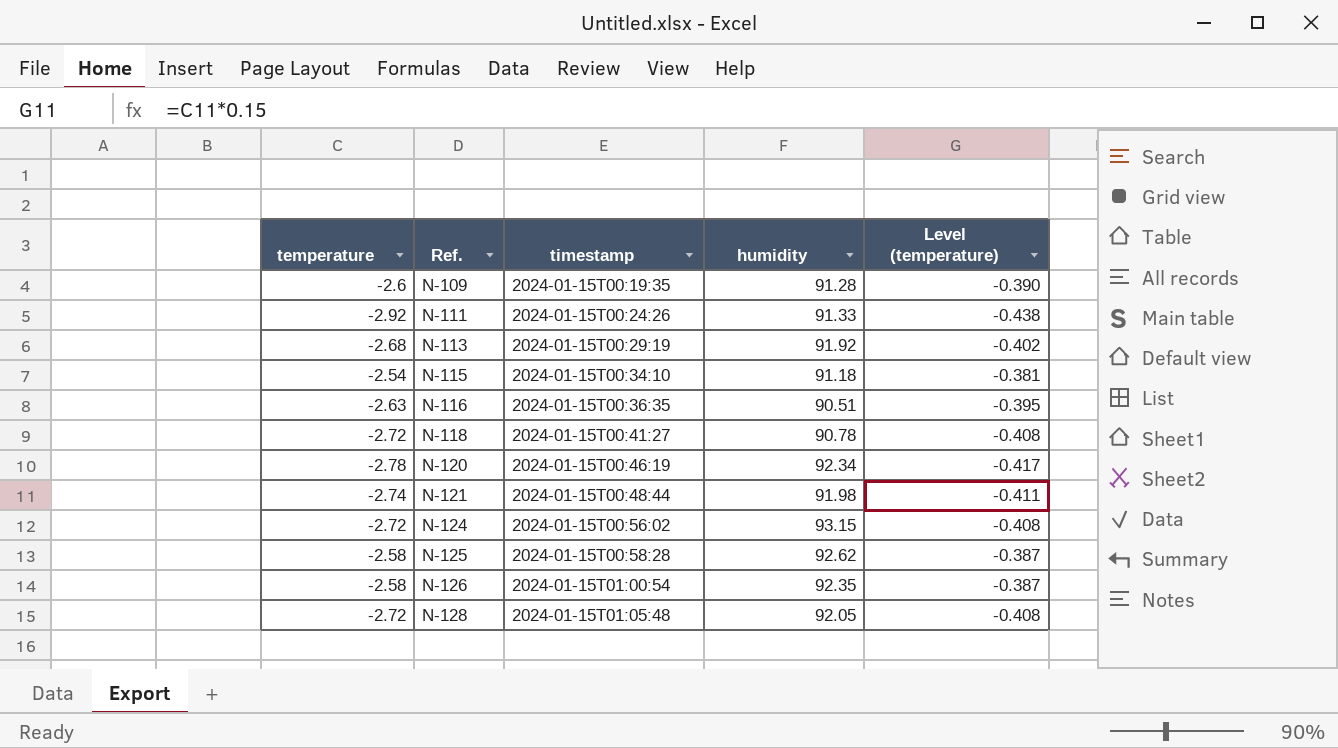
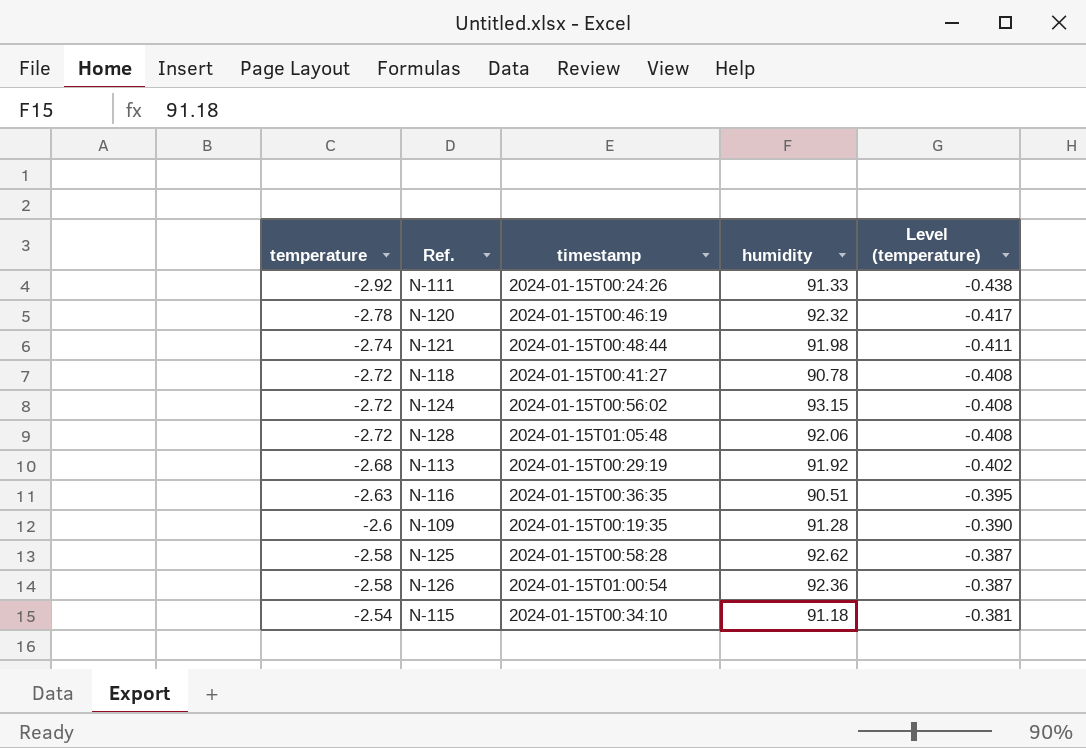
row order: Ref. ascending -> temperature ascending
N-120 | humidity: 92.34 -> 92.32
N-128 | humidity: 92.05 -> 92.06
N-126 | humidity: 92.35 -> 92.36

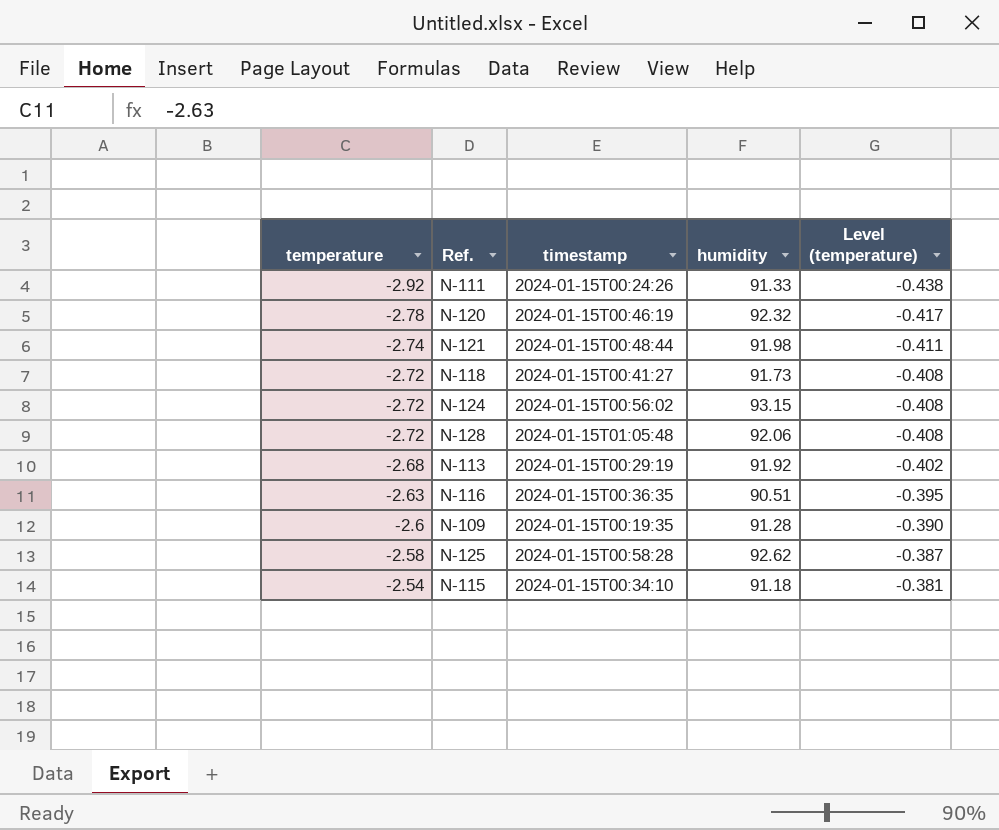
row N-126: -2.58 | 2024-01-15T01:00:54 | 92.36 | -0.387 -> none
N-118 | humidity: 90.78 -> 91.73

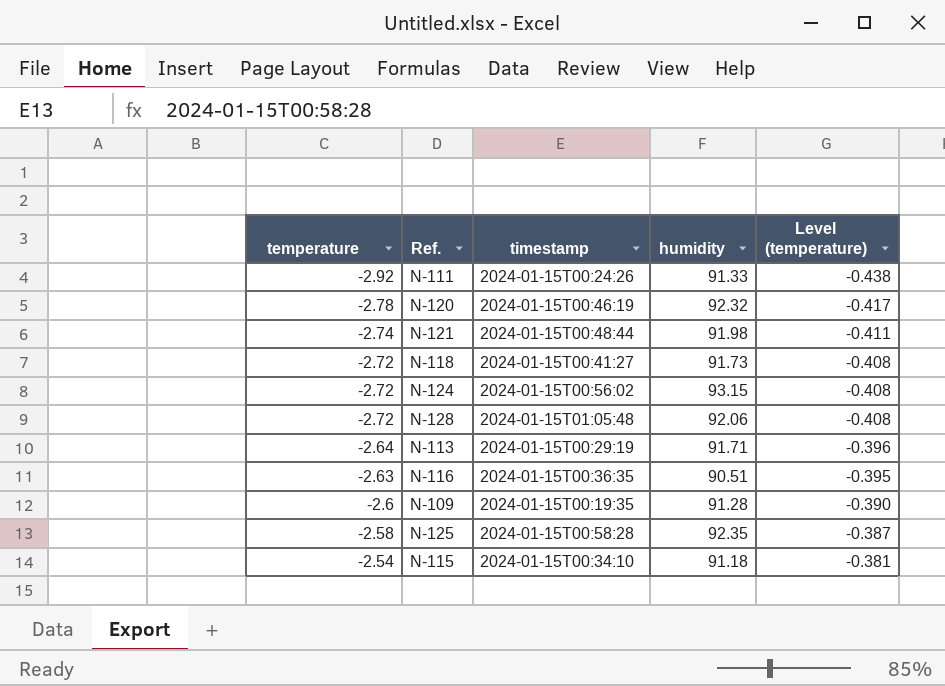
N-113 | temperature: -2.68 -> -2.64
N-113 | humidity: 91.92 -> 91.71
N-113 | Level (temperature): -0.402 -> -0.396
N-125 | humidity: 92.62 -> 92.35

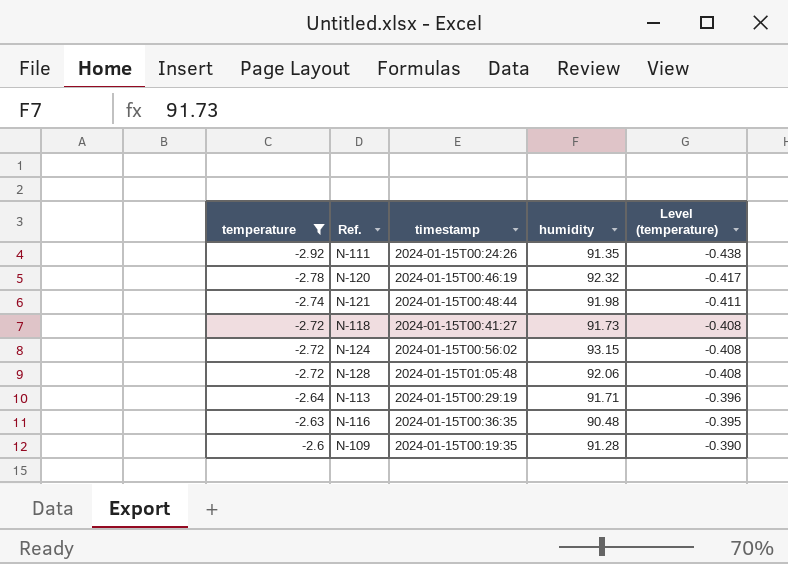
filter: none -> temperature <= -2.6
N-111 | humidity: 91.33 -> 91.35
N-116 | humidity: 90.51 -> 90.48

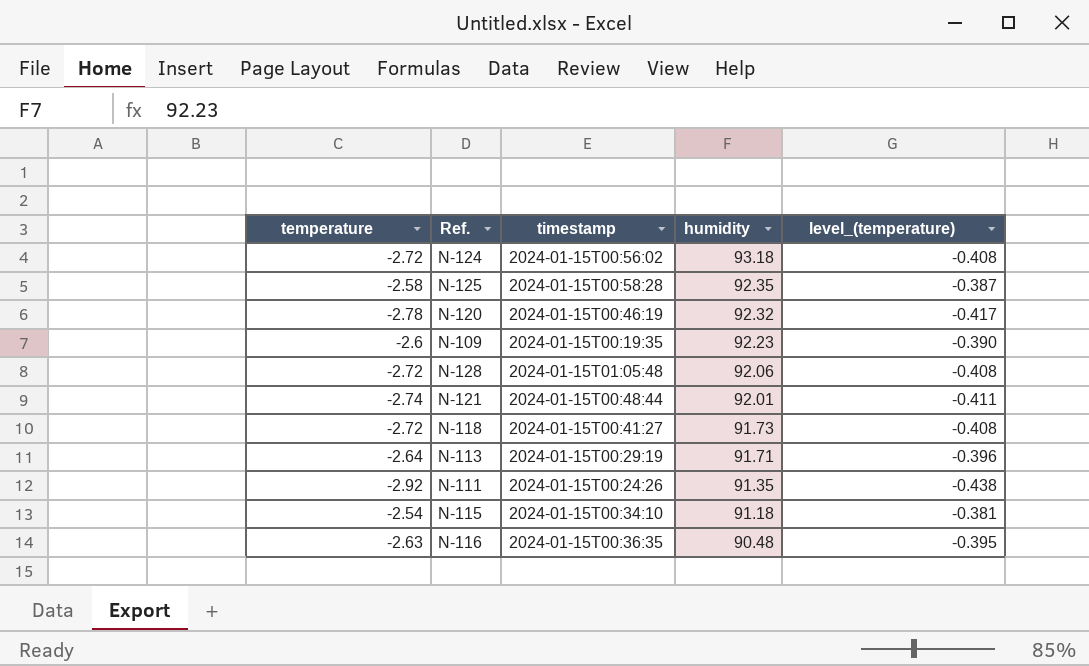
filter: temperature <= -2.6 -> none
row order: temperature ascending -> humidity descending
column name: Level (temperature) -> level_(temperature)
N-124 | humidity: 93.15 -> 93.18
N-109 | humidity: 91.28 -> 92.23
N-121 | humidity: 91.98 -> 92.01

